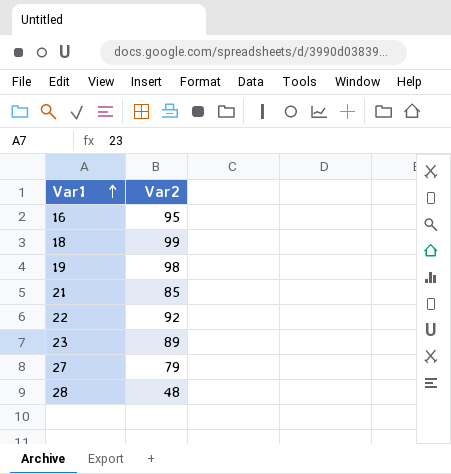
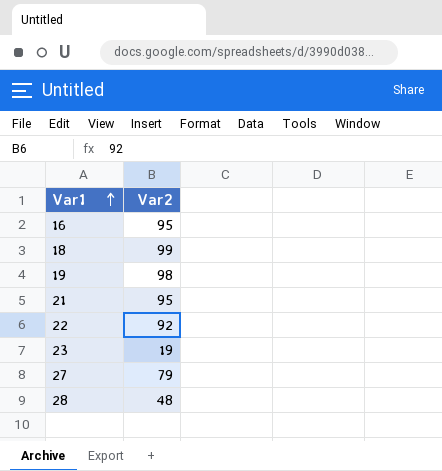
21 | Var2: 85 -> 95
23 | Var2: 89 -> 19

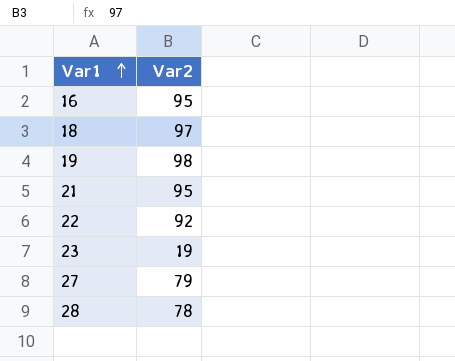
18 | Var2: 99 -> 97
28 | Var2: 48 -> 78

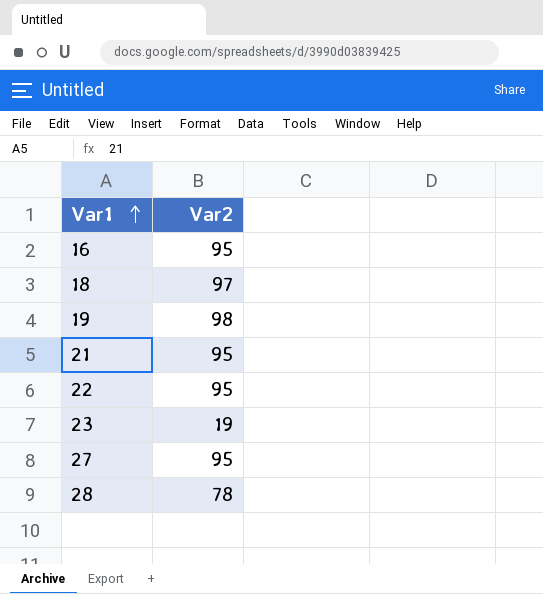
22 | Var2: 92 -> 95
27 | Var2: 79 -> 95

